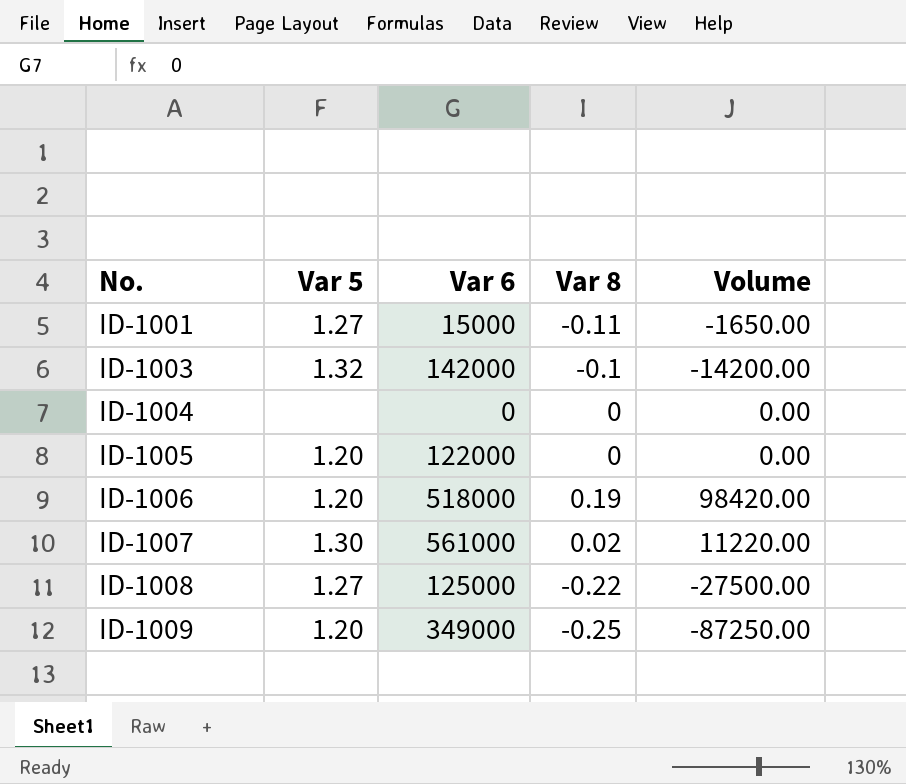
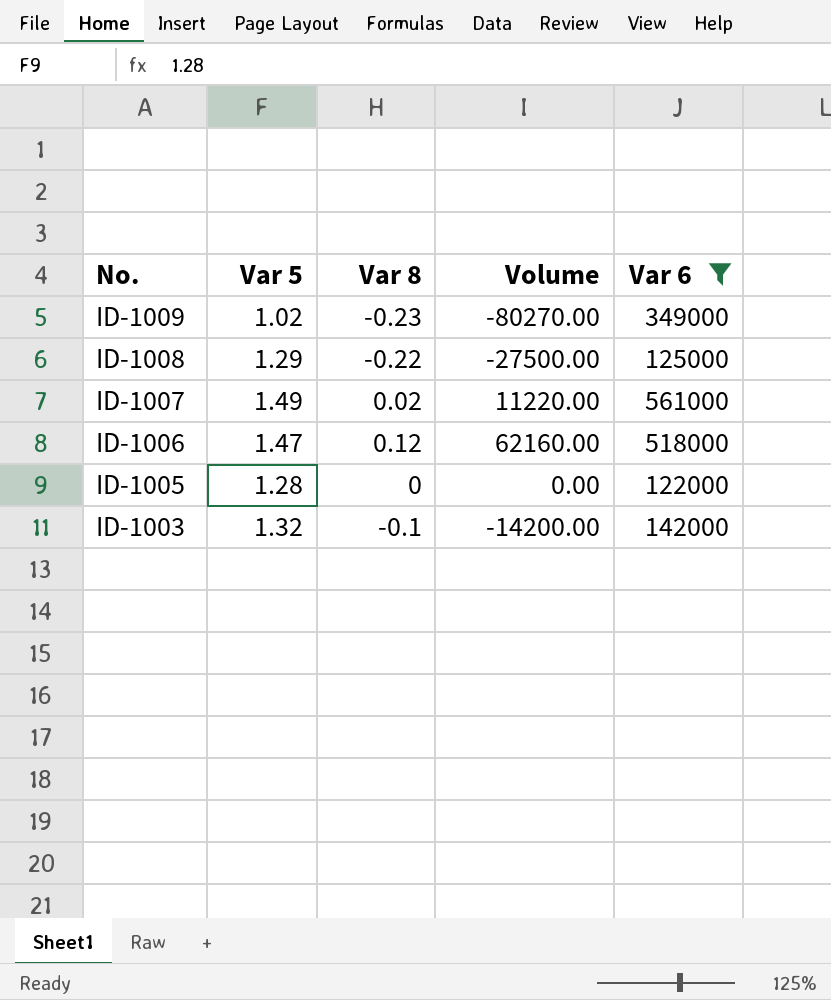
filter: none -> Var 6 >= 122000
row order: No. ascending -> No. descending
column Var 6 | position: 3 -> 5
ID-1009 | Var 5: 1.20 -> 1.02
ID-1009 | Var 8: -0.25 -> -0.23
ID-1009 | Volume: -87250.00 -> -80270.00
ID-1008 | Var 5: 1.27 -> 1.29
ID-1007 | Var 5: 1.30 -> 1.49
ID-1006 | Var 5: 1.20 -> 1.47
ID-1006 | Var 8: 0.19 -> 0.12
ID-1006 | Volume: 98420.00 -> 62160.00
ID-1005 | Var 5: 1.20 -> 1.28

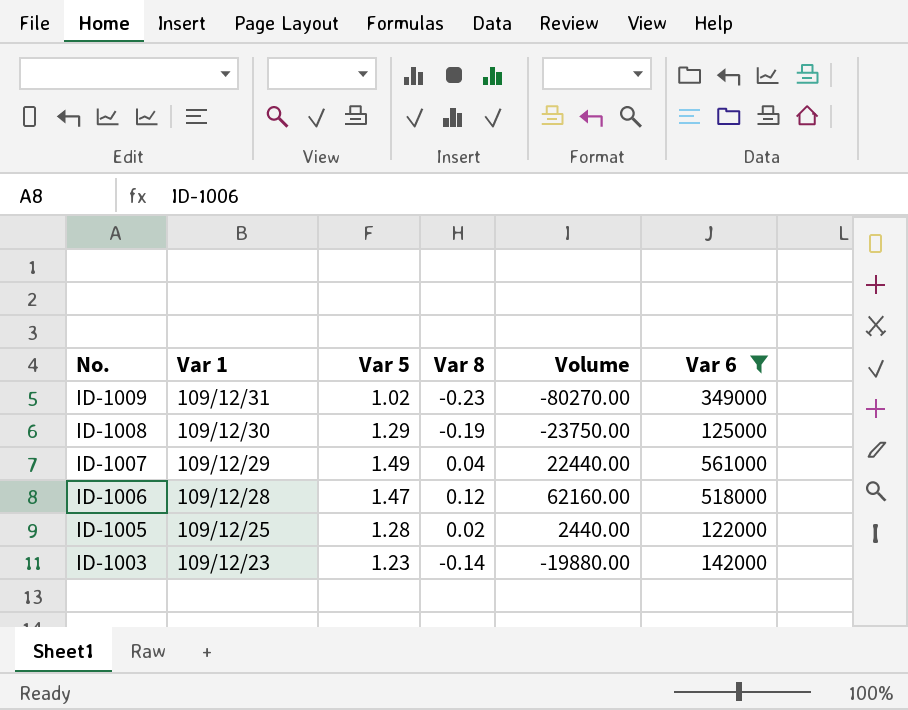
column Var 1 | position: none -> 2
ID-1008 | Var 8: -0.22 -> -0.19
ID-1008 | Volume: -27500.00 -> -23750.00
ID-1007 | Var 8: 0.02 -> 0.04
ID-1007 | Volume: 11220.00 -> 22440.00
ID-1005 | Var 8: 0 -> 0.02
ID-1005 | Volume: 0.00 -> 2440.00
ID-1003 | Var 5: 1.32 -> 1.23
ID-1003 | Var 8: -0.1 -> -0.14
ID-1003 | Volume: -14200.00 -> -19880.00

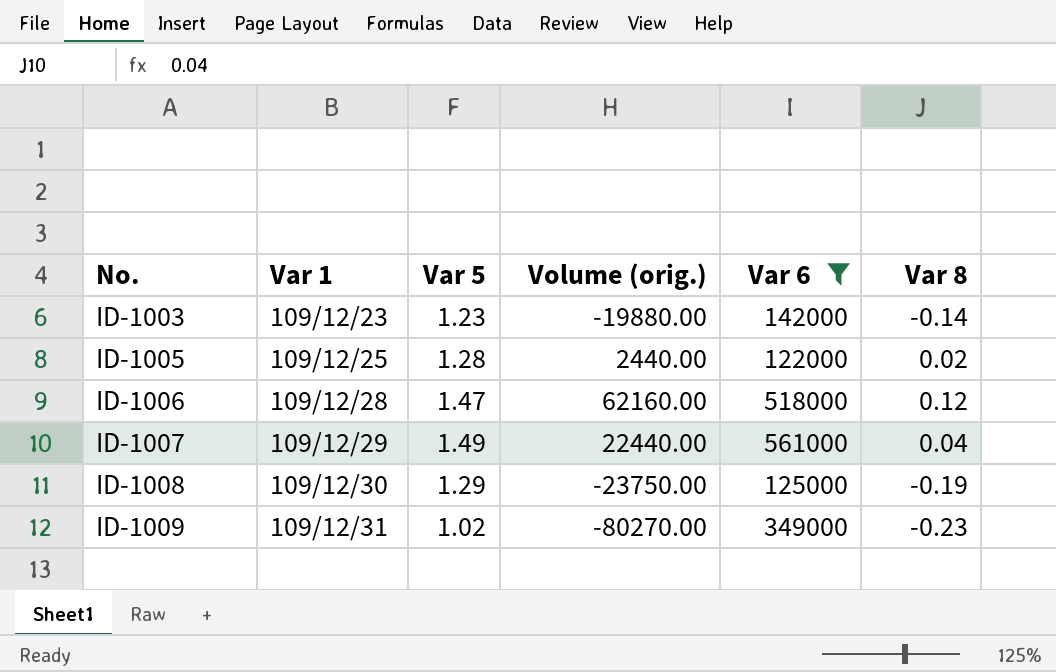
row order: No. descending -> No. ascending
column name: Volume -> Volume (orig.)
column Var 8 | position: 4 -> 6

